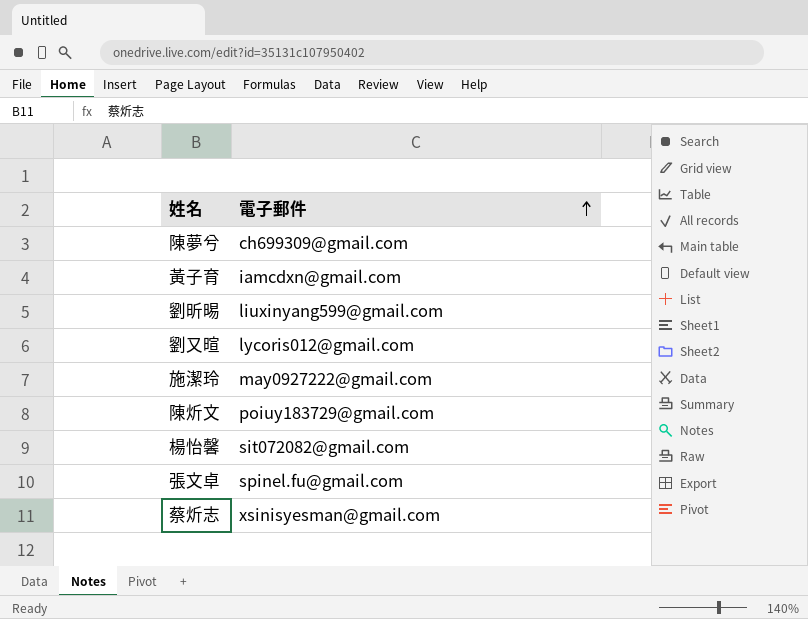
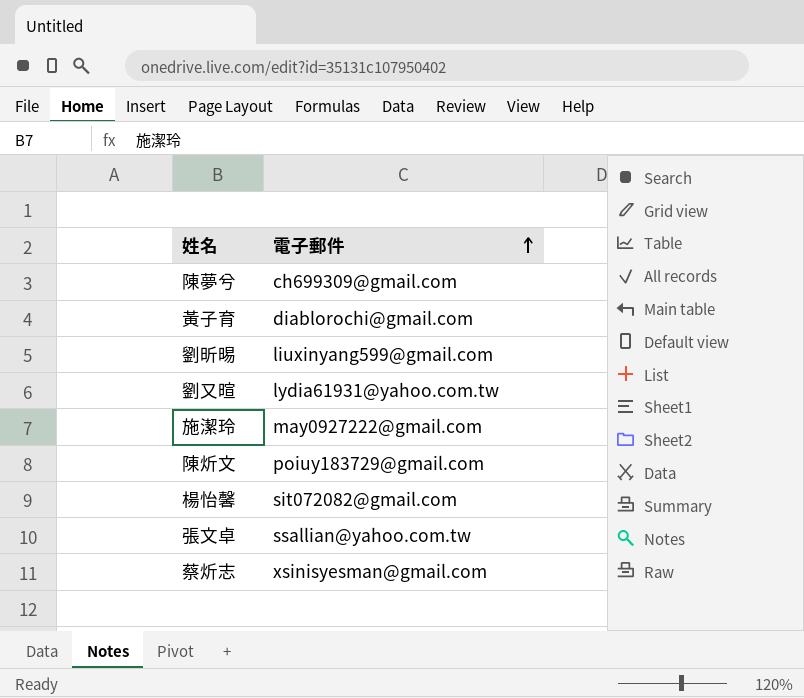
黃子育 | 電子郵件: iamcdxn@gmail.com -> diablorochi@gmail.com
劉又暄 | 電子郵件: lycoris012@gmail.com -> lydia61931@yahoo.com.tw
張文卓 | 電子郵件: spinel.fu@gmail.com -> ssallian@yahoo.com.tw

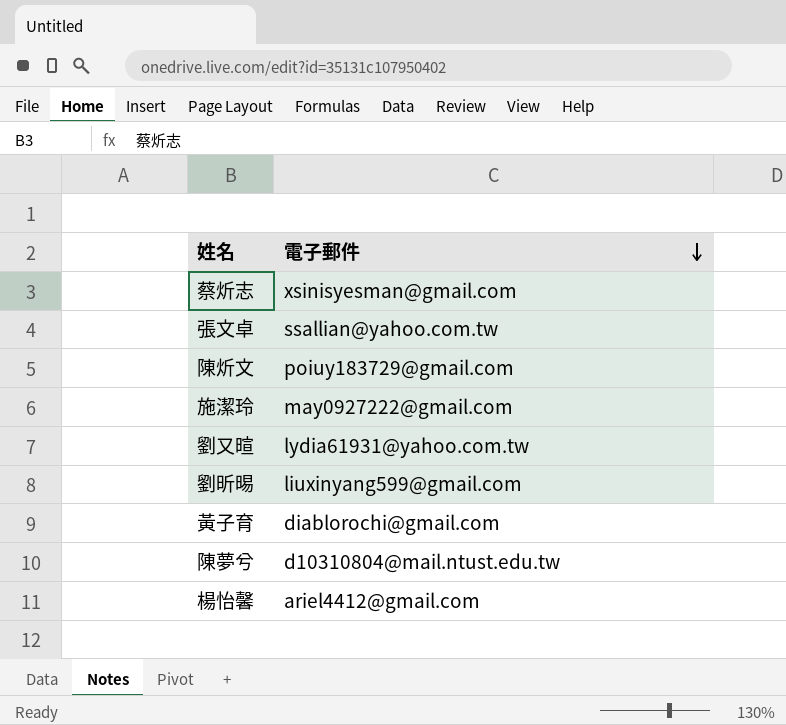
row order: 電子郵件 ascending -> 電子郵件 descending
陳夢兮 | 電子郵件: ch699309@gmail.com -> d10310804@mail.ntust.edu.tw
楊怡馨 | 電子郵件: sit072082@gmail.com -> ariel4412@gmail.com

